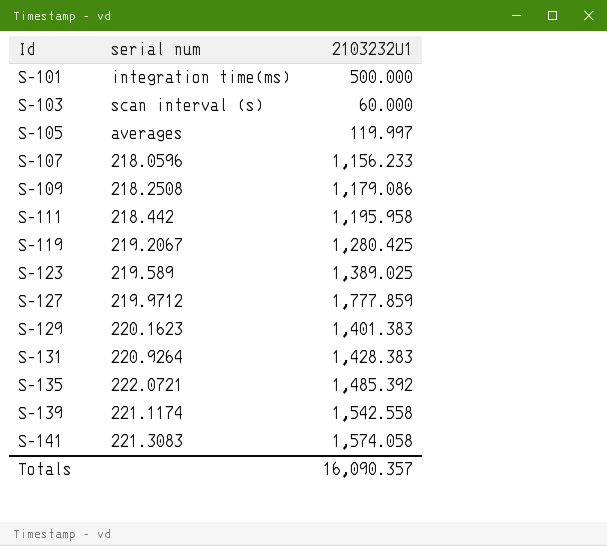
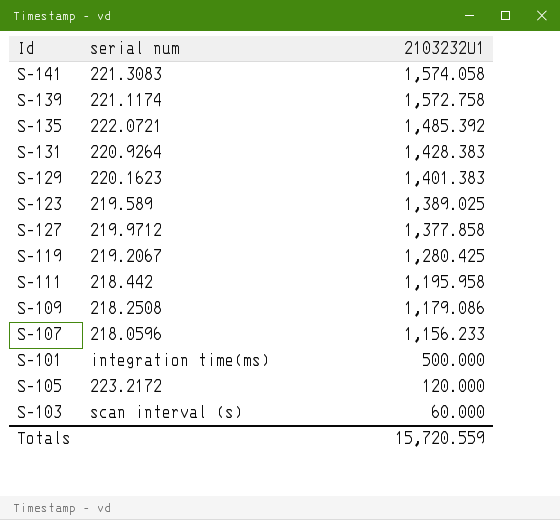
row order: Id ascending -> 2103232U1 descending
S-139 | 2103232U1: 1,542.558 -> 1,572.758
S-127 | 2103232U1: 1,777.859 -> 1,377.858
S-105 | serial num: averages -> 223.2172
S-105 | 2103232U1: 119.997 -> 120.000
Totals | 2103232U1: 16,090.357 -> 15,720.559

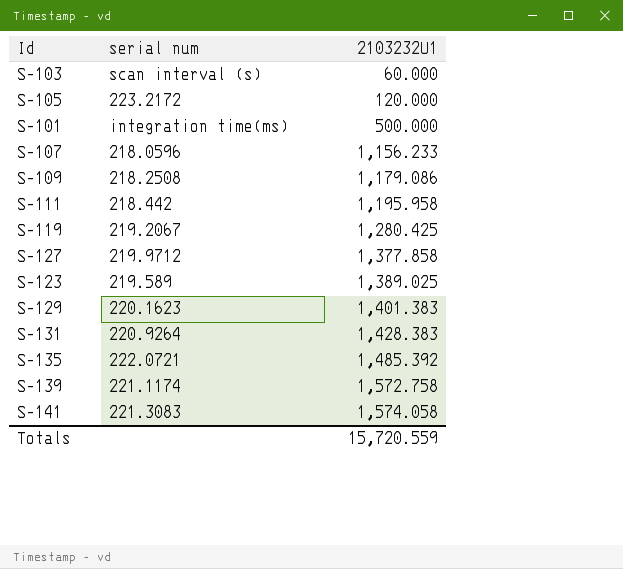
row order: 2103232U1 descending -> 2103232U1 ascending

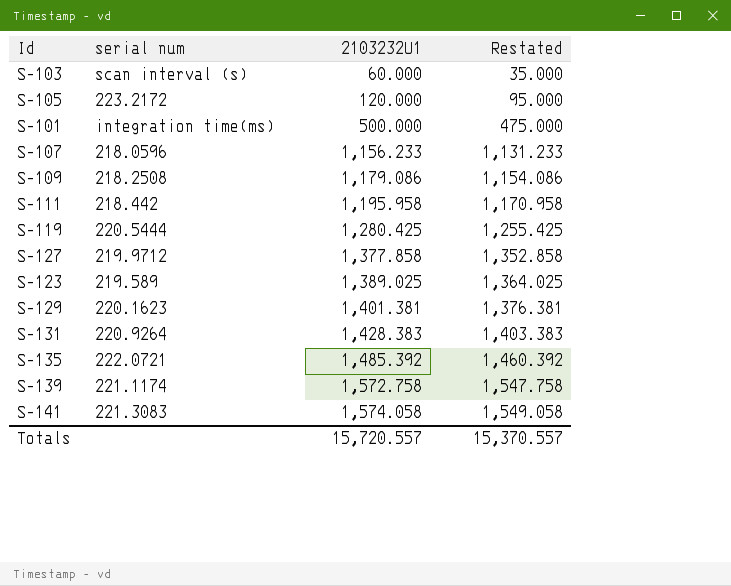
column Restated | formula: none -> [2103232U1] - 25
S-119 | serial num: 219.2067 -> 220.5444
S-129 | 2103232U1: 1,401.383 -> 1,401.381
Totals | 2103232U1: 15,720.559 -> 15,720.557

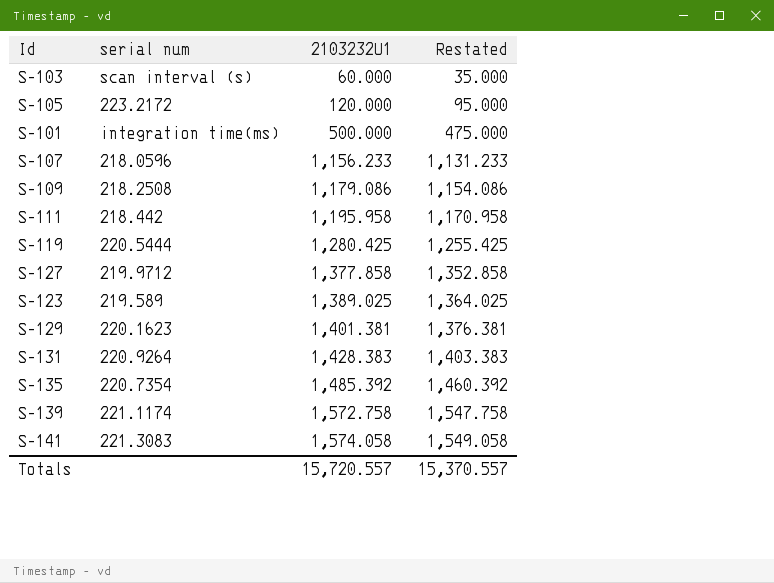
S-135 | serial num: 222.0721 -> 220.7354

